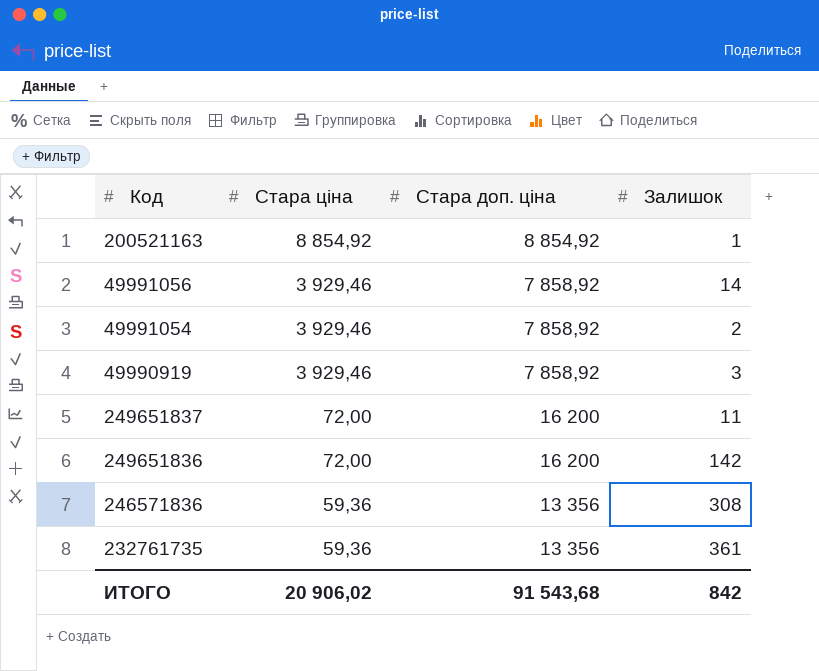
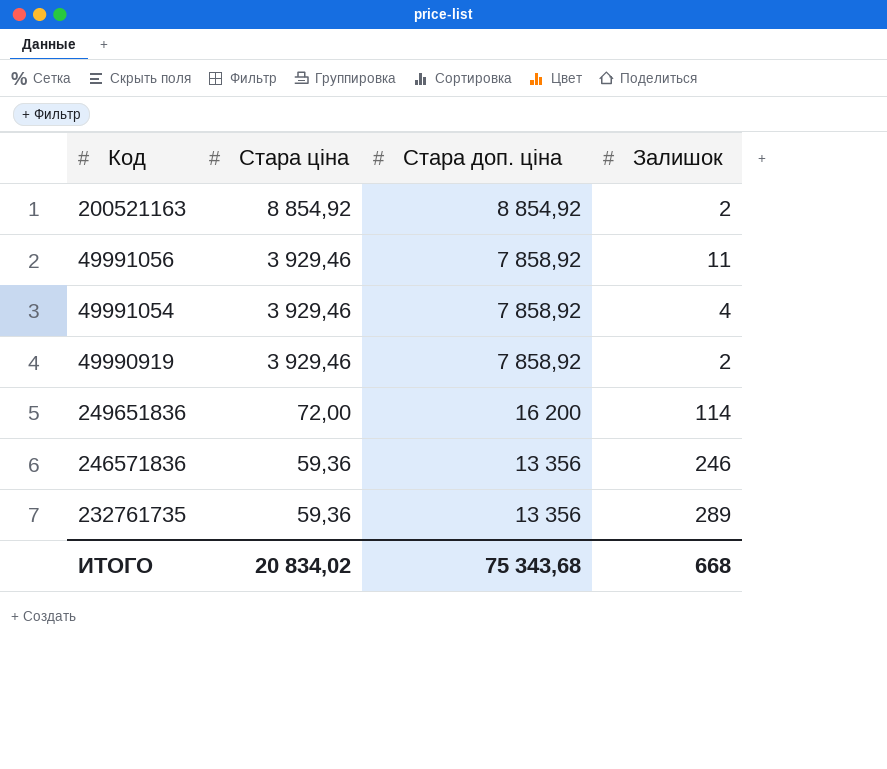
row 249651837: 72,00 | 16 200 | 11 -> none
200521163 | Залишок: 1 -> 2
49991056 | Залишок: 14 -> 11
49991054 | Залишок: 2 -> 4
49990919 | Залишок: 3 -> 2
249651836 | Залишок: 142 -> 114
246571836 | Залишок: 308 -> 246
232761735 | Залишок: 361 -> 289
ИТОГО | Стара ціна: 20 906,02 -> 20 834,02
ИТОГО | Стара доп. ціна: 91 543,68 -> 75 343,68
ИТОГО | Залишок: 842 -> 668

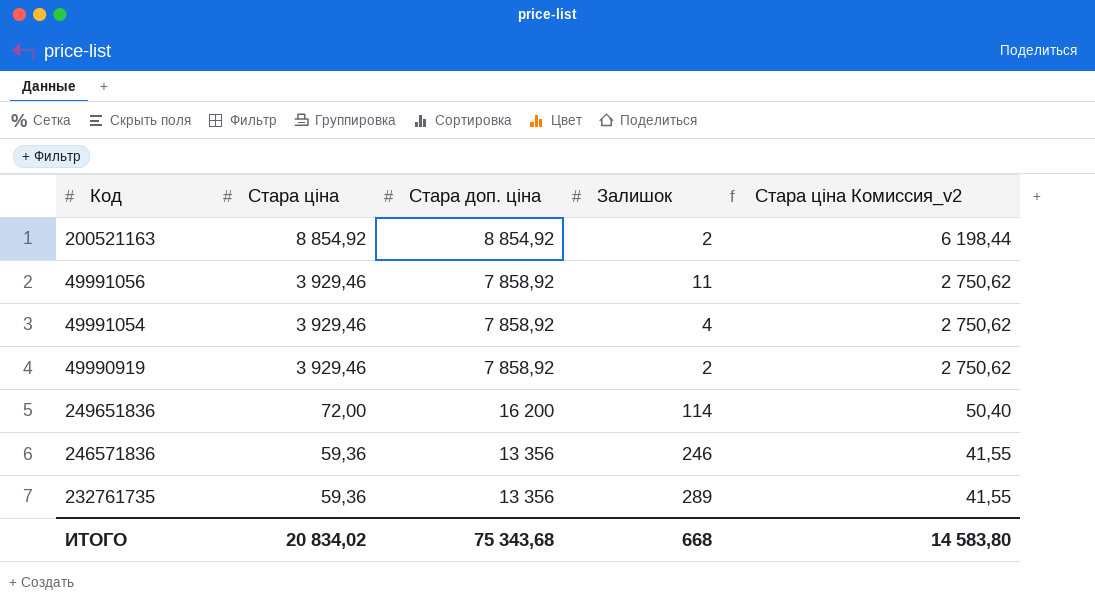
column Стара ціна Комиссия_v2 | formula: none -> [Стара ціна] * 0,7

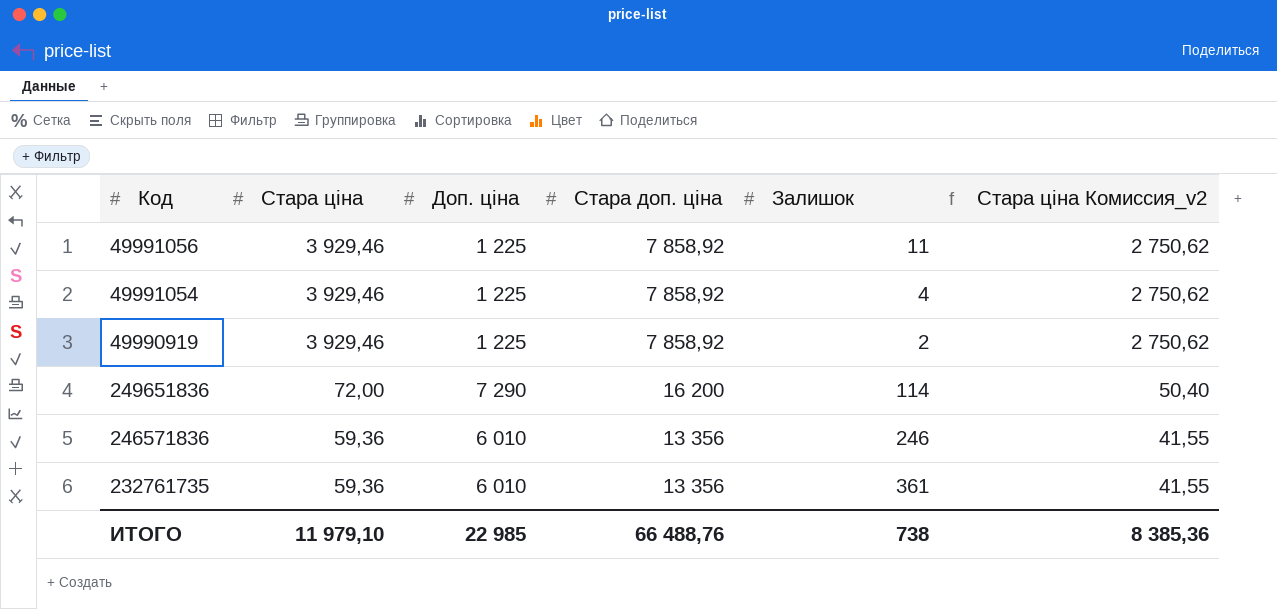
column Доп. ціна | position: none -> 3
row 200521163: 8 854,92 | 8 854,92 | 2 | 6 198,44 -> none
232761735 | Залишок: 289 -> 361
ИТОГО | Стара ціна: 20 834,02 -> 11 979,10
ИТОГО | Стара доп. ціна: 75 343,68 -> 66 488,76
ИТОГО | Залишок: 668 -> 738
ИТОГО | Стара ціна Комиссия_v2: 14 583,80 -> 8 385,36

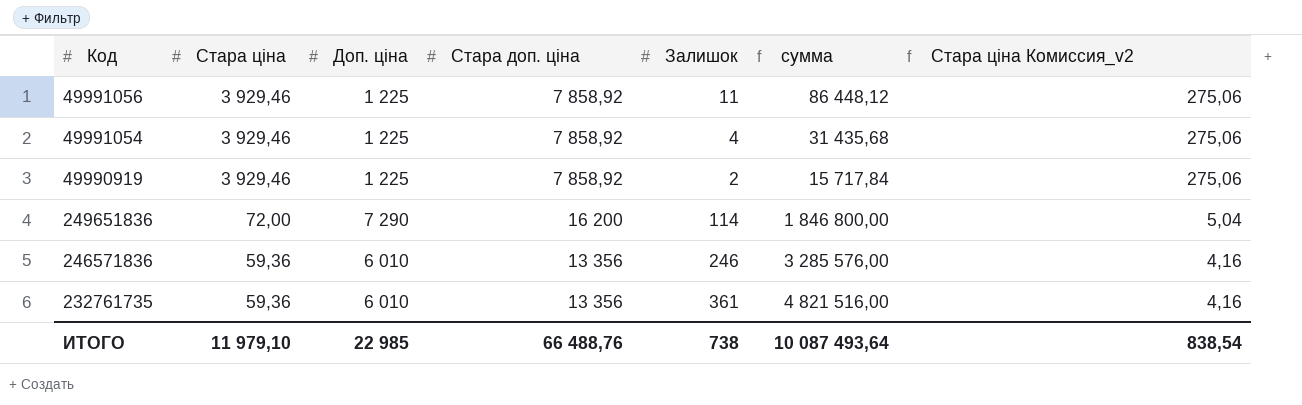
column сумма | formula: none -> [Стара доп. ціна] * [Залишок]
column Стара ціна Комиссия_v2 | formula: [Стара ціна] * 0,7 -> [Стара ціна] * 0,07
ИТОГО | Стара ціна Комиссия_v2: 8 385,36 -> 838,54

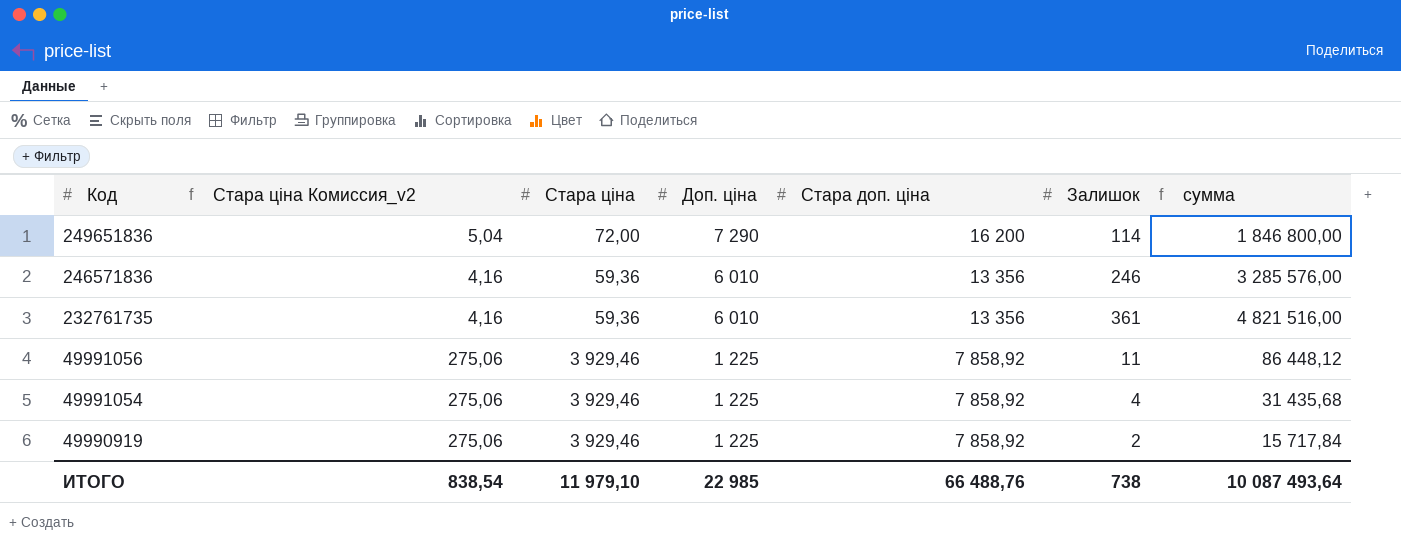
row order: Стара ціна descending -> Код descending
column Стара ціна Комиссия_v2 | position: 7 -> 2

